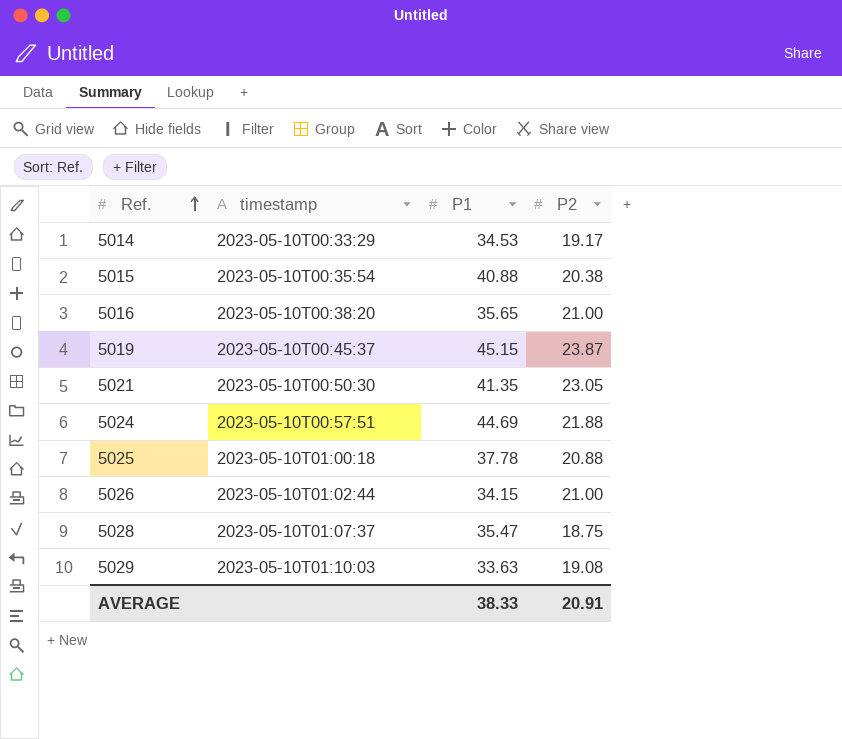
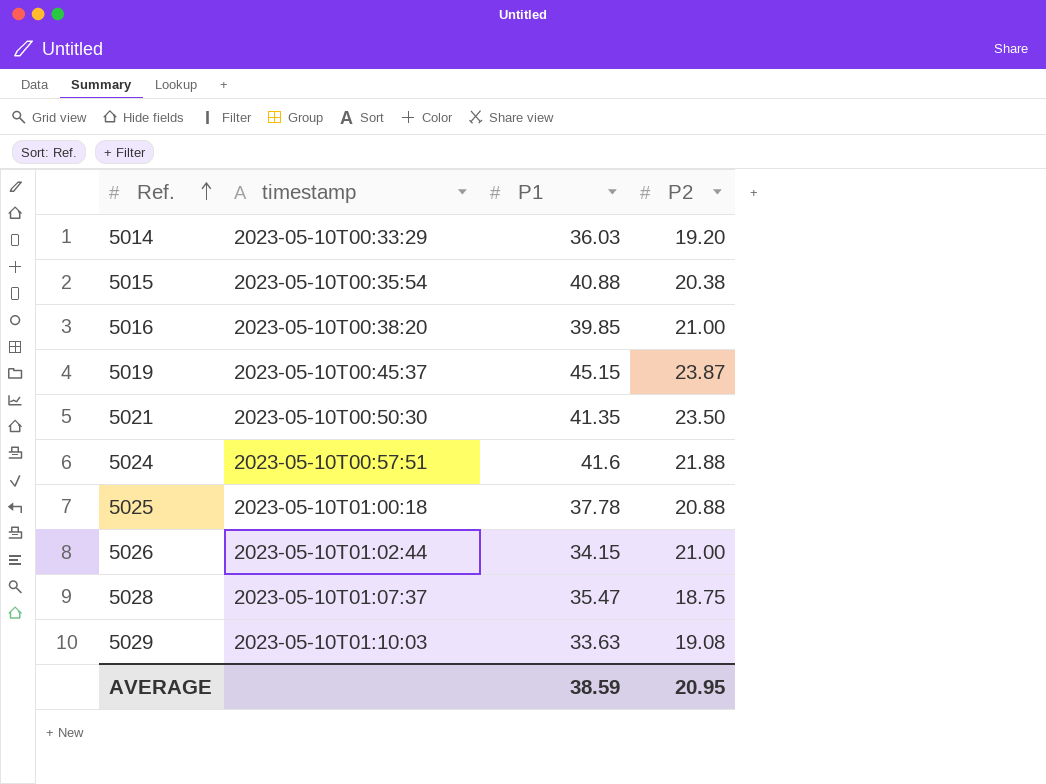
5014 | P1: 34.53 -> 36.03
5014 | P2: 19.17 -> 19.20
5016 | P1: 35.65 -> 39.85
5021 | P2: 23.05 -> 23.50
5024 | P1: 44.69 -> 41.6
AVERAGE | P1: 38.33 -> 38.59
AVERAGE | P2: 20.91 -> 20.95

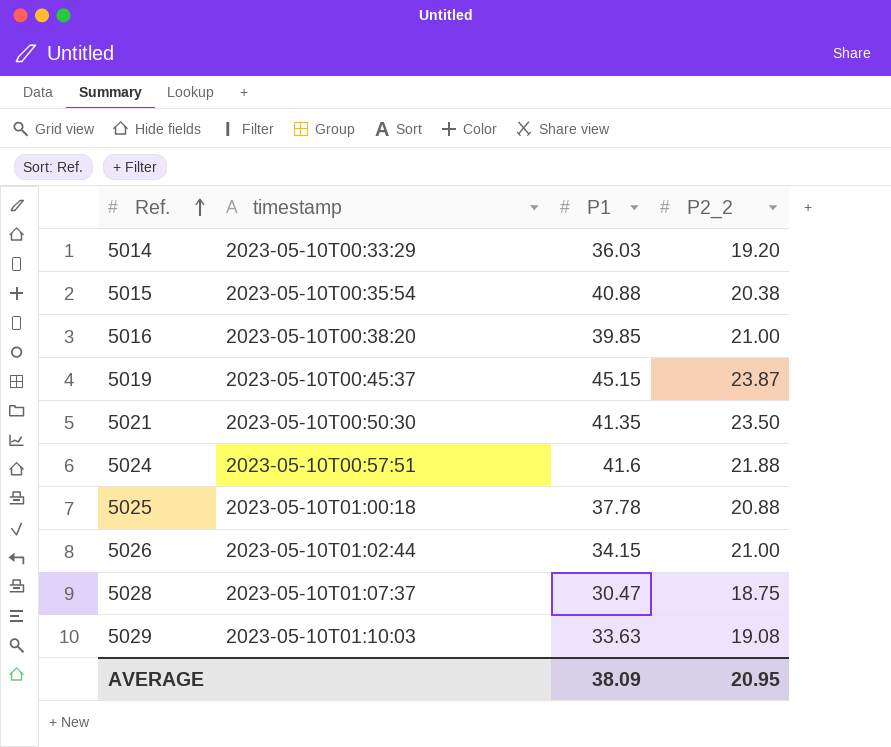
column name: P2 -> P2_2
5028 | P1: 35.47 -> 30.47
AVERAGE | P1: 38.59 -> 38.09

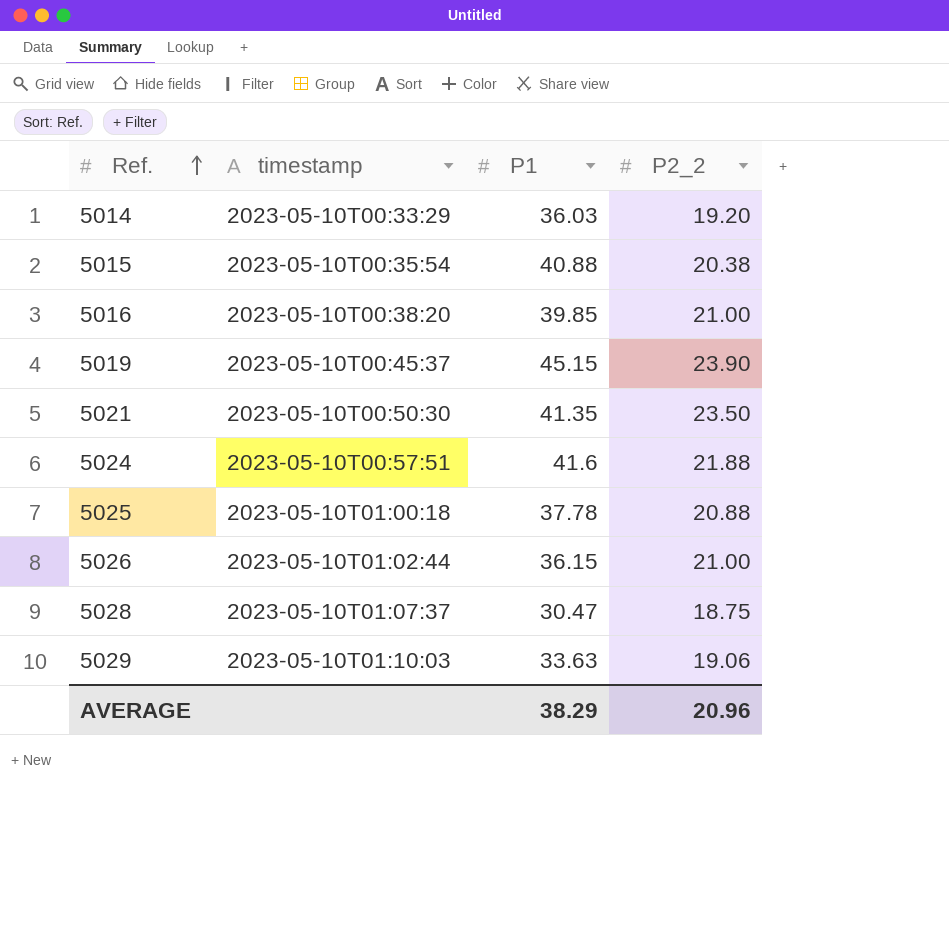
5019 | P2_2: 23.87 -> 23.90
5026 | P1: 34.15 -> 36.15
5029 | P2_2: 19.08 -> 19.06
AVERAGE | P1: 38.09 -> 38.29
AVERAGE | P2_2: 20.95 -> 20.96

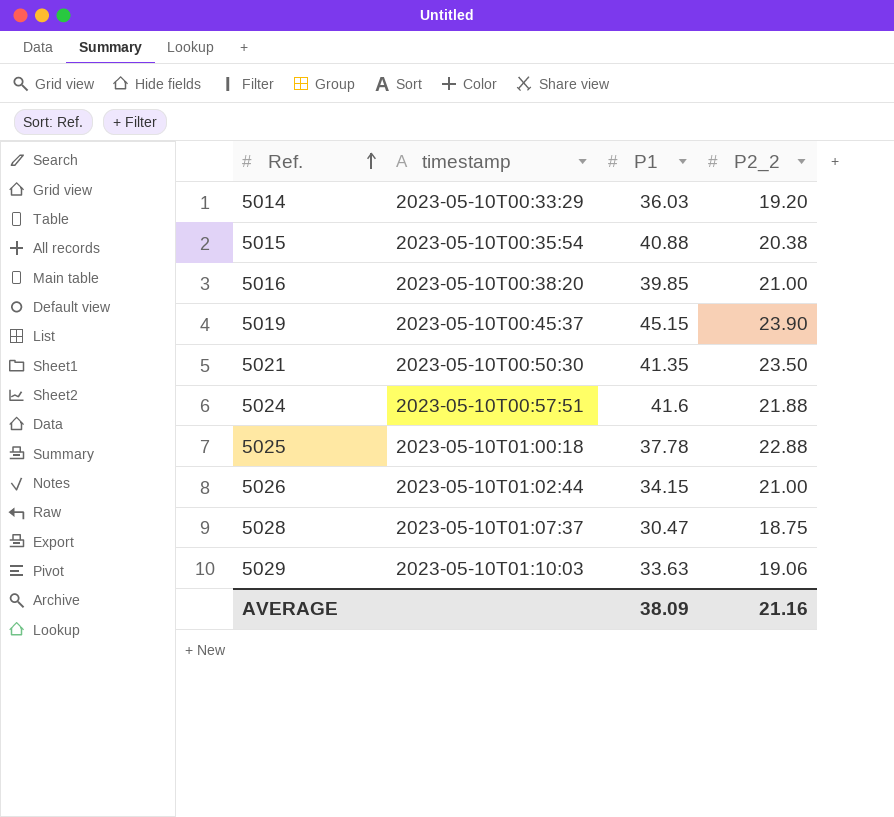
5025 | P2_2: 20.88 -> 22.88
5026 | P1: 36.15 -> 34.15
AVERAGE | P1: 38.29 -> 38.09
AVERAGE | P2_2: 20.96 -> 21.16

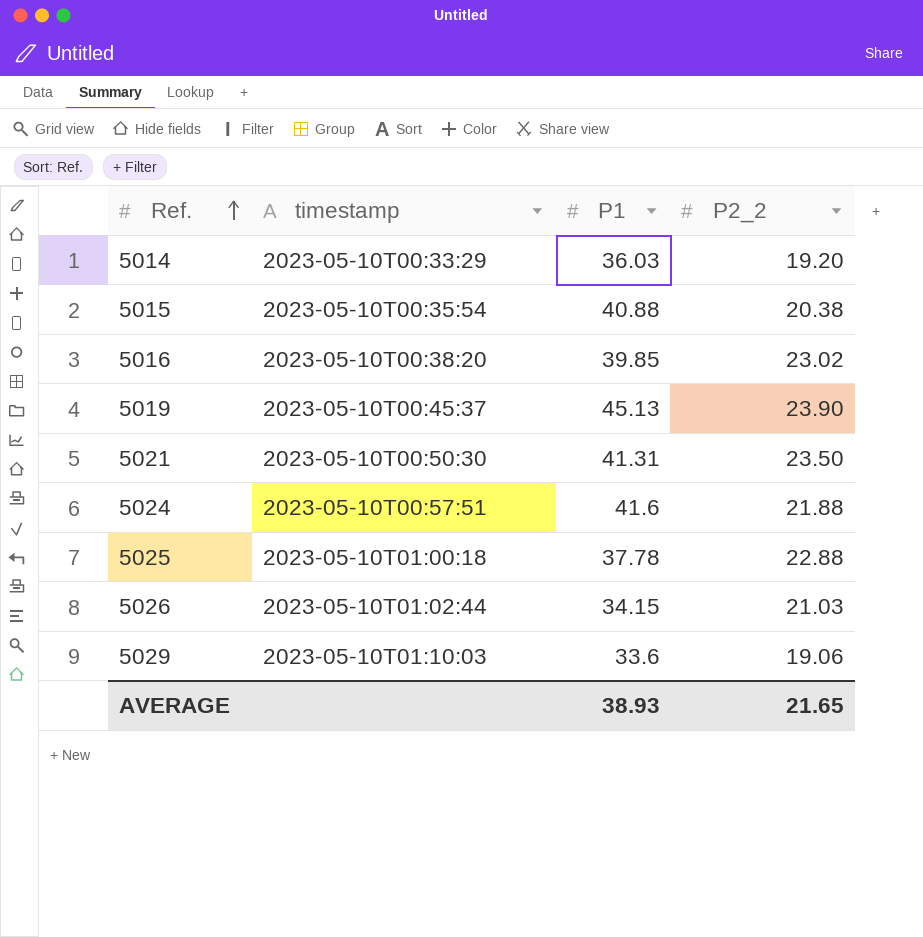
row 5028: 2023-05-10T01:07:37 | 30.47 | 18.75 -> none
5016 | P2_2: 21.00 -> 23.02
5019 | P1: 45.15 -> 45.13
5021 | P1: 41.35 -> 41.31
5026 | P2_2: 21.00 -> 21.03
5029 | P1: 33.63 -> 33.6
AVERAGE | P1: 38.09 -> 38.93
AVERAGE | P2_2: 21.16 -> 21.65

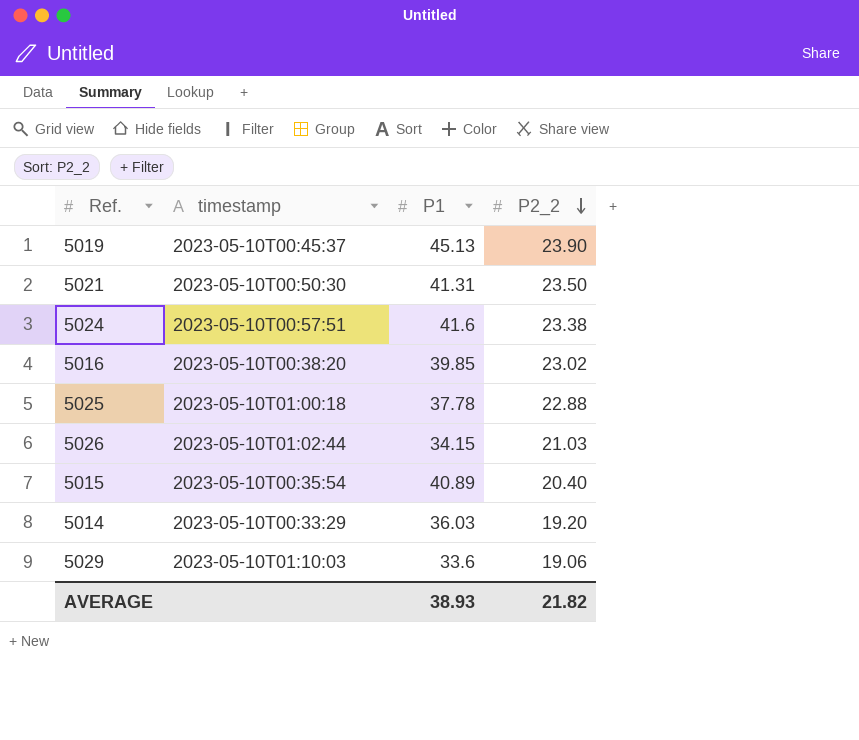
row order: Ref. ascending -> P2_2 descending
5024 | P2_2: 21.88 -> 23.38
5015 | P1: 40.88 -> 40.89
5015 | P2_2: 20.38 -> 20.40
AVERAGE | P2_2: 21.65 -> 21.82

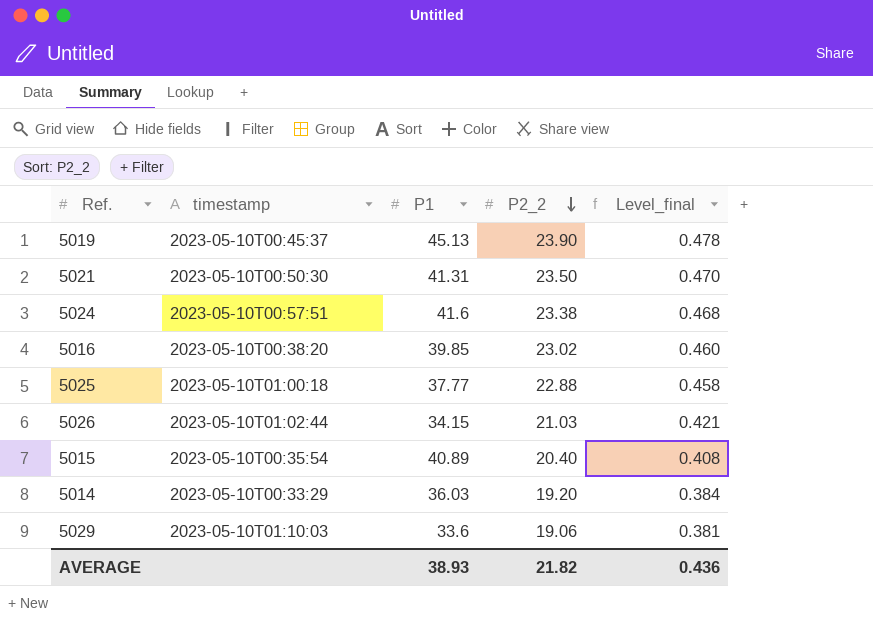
column Level_final | formula: none -> [P2_2] * 0.02
5025 | P1: 37.78 -> 37.77

